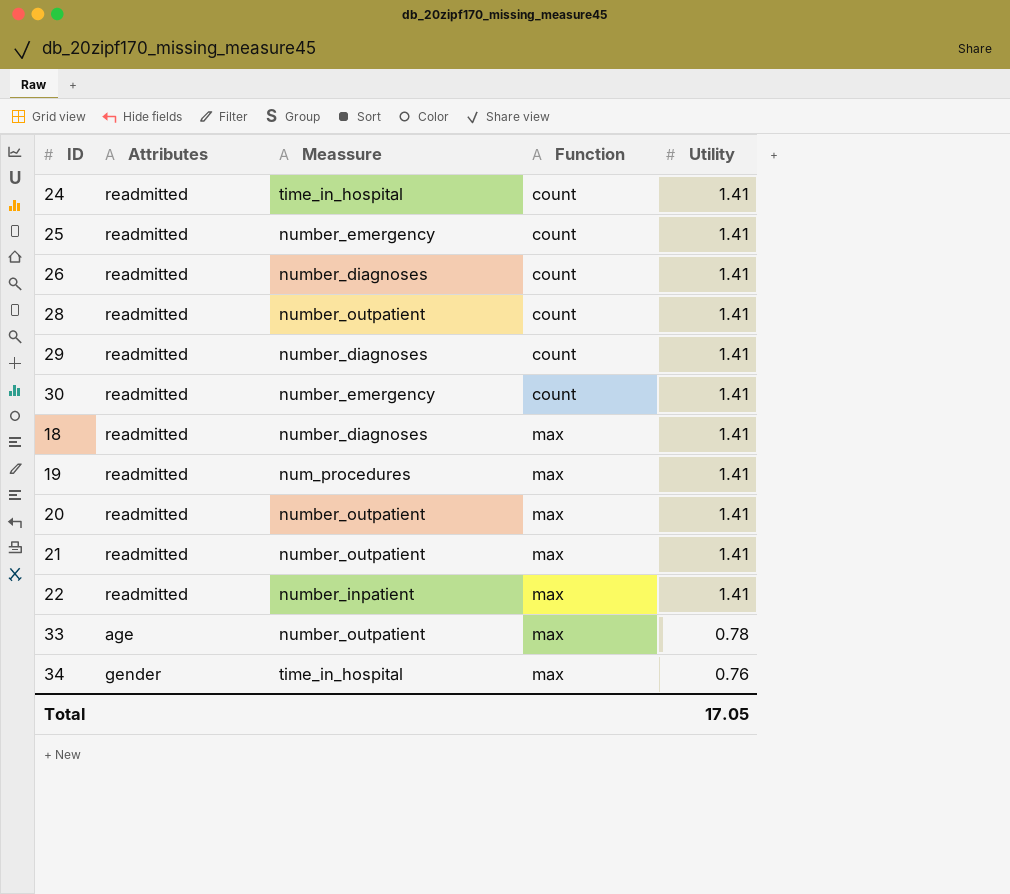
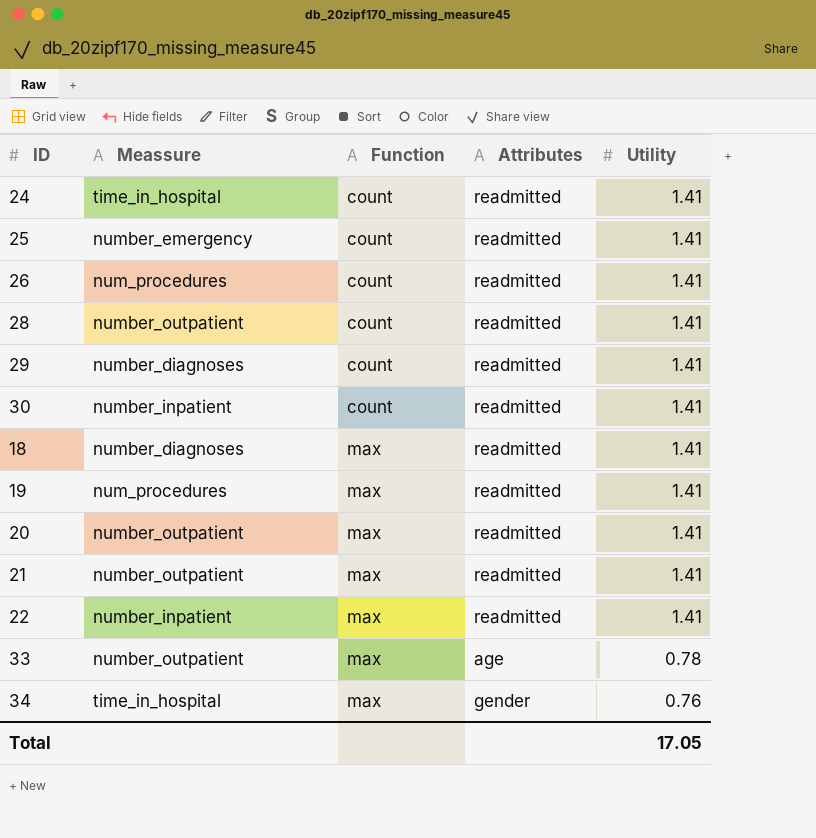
column Attributes | position: 2 -> 4
26 | Meassure: number_diagnoses -> num_procedures
30 | Meassure: number_emergency -> number_inpatient

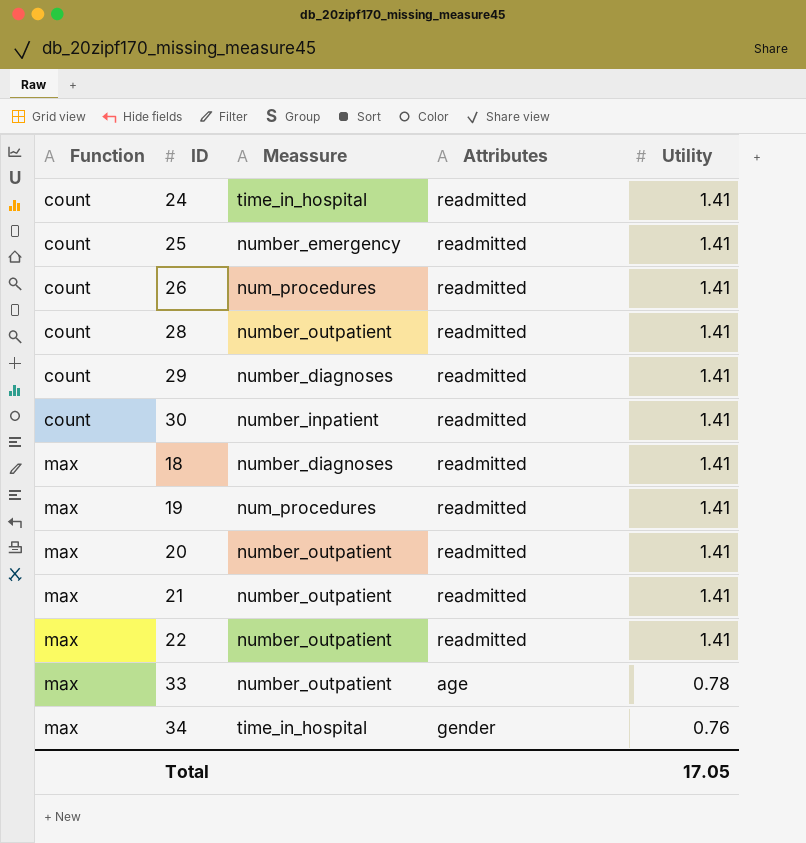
column Function | position: 3 -> 1
22 | Meassure: number_inpatient -> number_outpatient

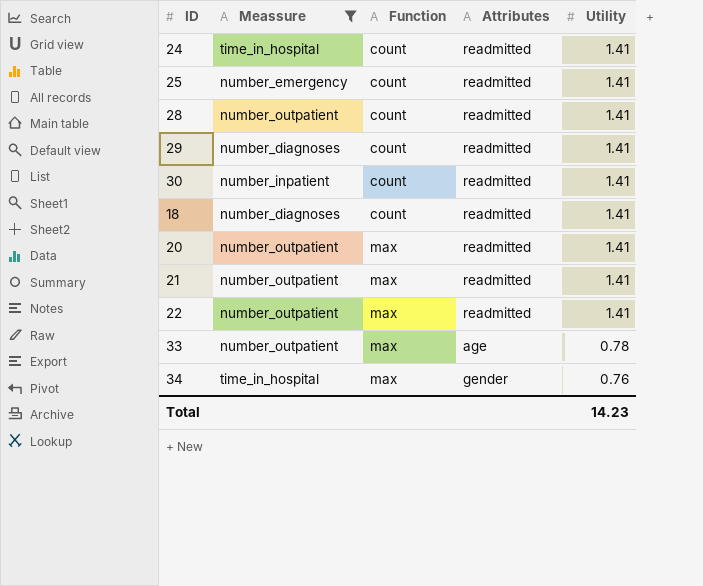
filter: none -> Meassure != num_procedures
column Function | position: 1 -> 3
18 | Function: max -> count
Total | Utility: 17.05 -> 14.23

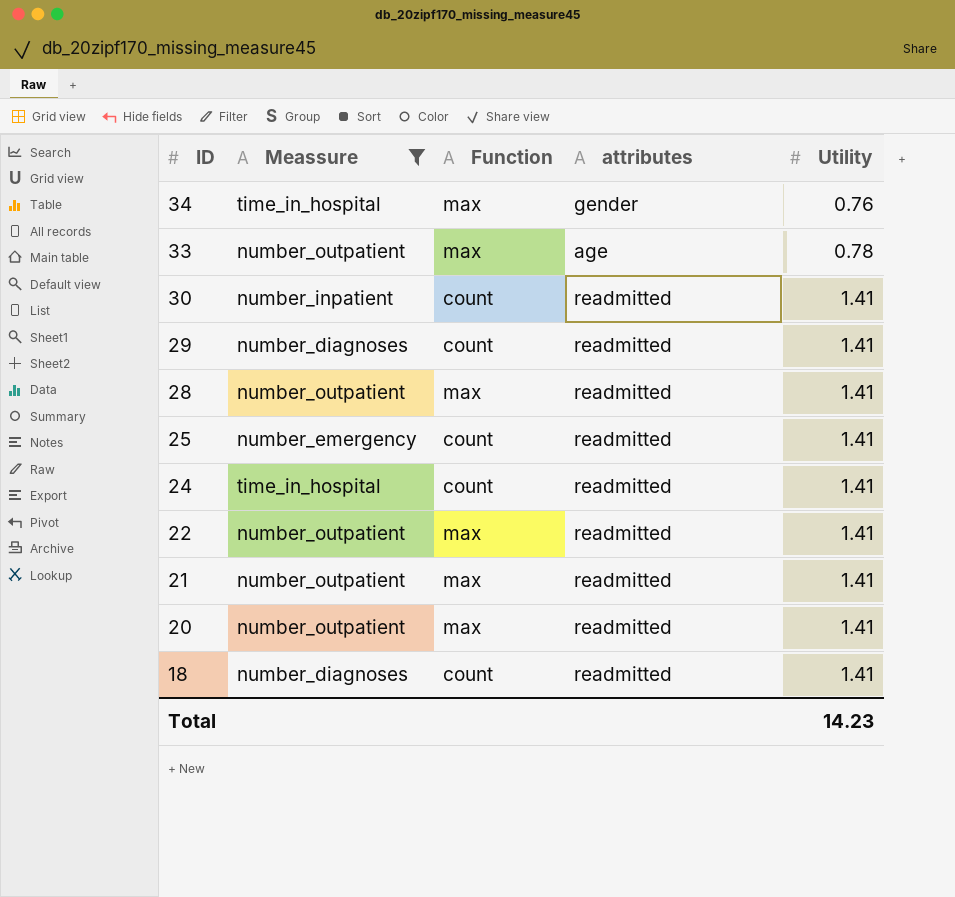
row order: Function ascending -> ID descending
column name: Attributes -> attributes
28 | Function: count -> max

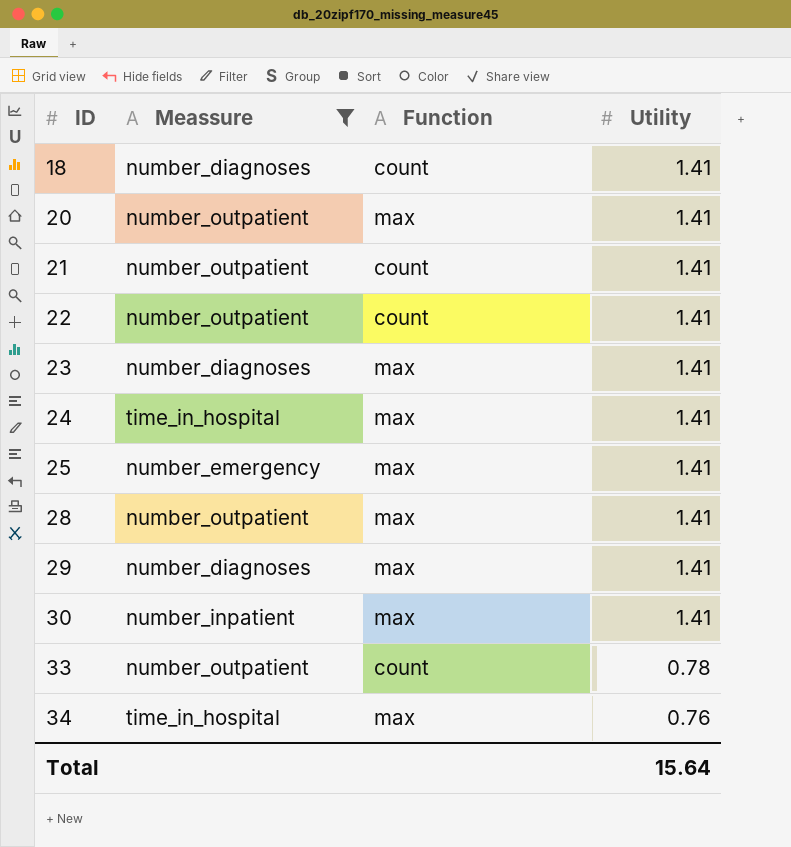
row order: ID descending -> ID ascending
column attributes | position: 4 -> none
21 | Function: max -> count
22 | Function: max -> count
row 23: none -> number_diagnoses | max | 1.41
24 | Function: count -> max
25 | Function: count -> max
29 | Function: count -> max
30 | Function: count -> max
33 | Function: max -> count
Total | Utility: 14.23 -> 15.64

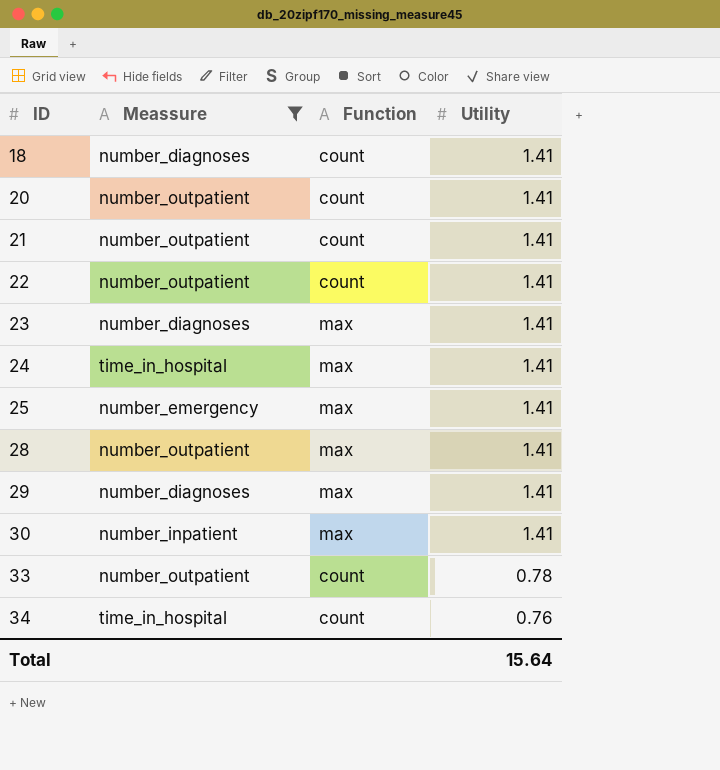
20 | Function: max -> count
34 | Function: max -> count

